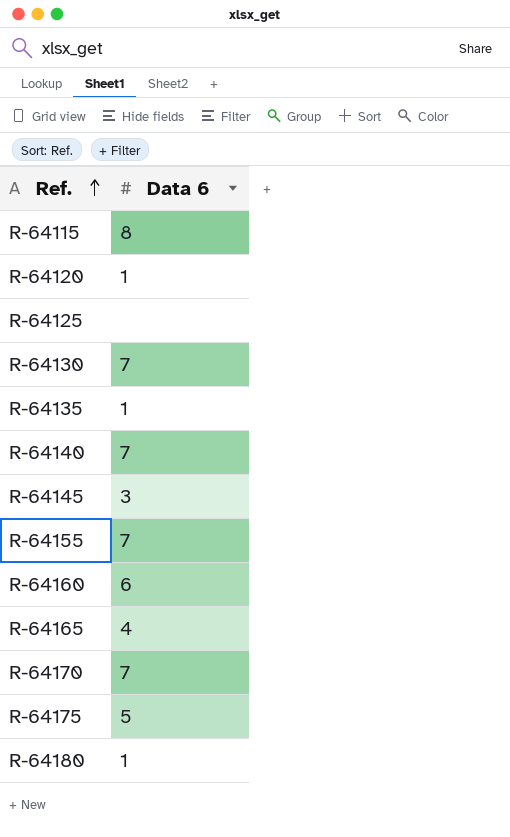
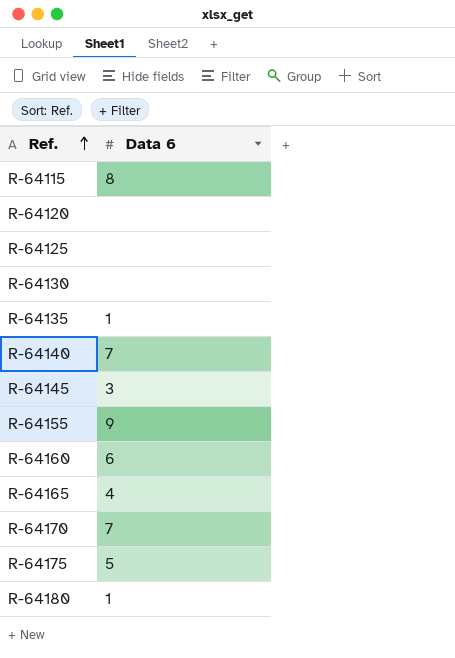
R-64120 | Data 6: 1 -> none
R-64130 | Data 6: 7 -> none
R-64155 | Data 6: 7 -> 9

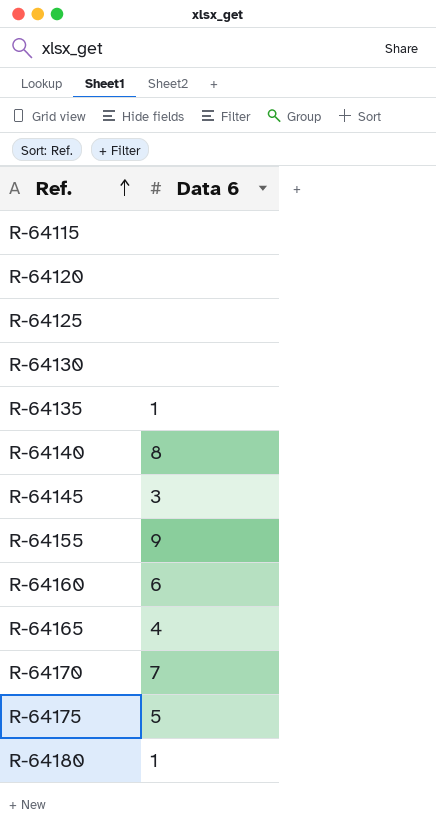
R-64115 | Data 6: 8 -> none
R-64140 | Data 6: 7 -> 8

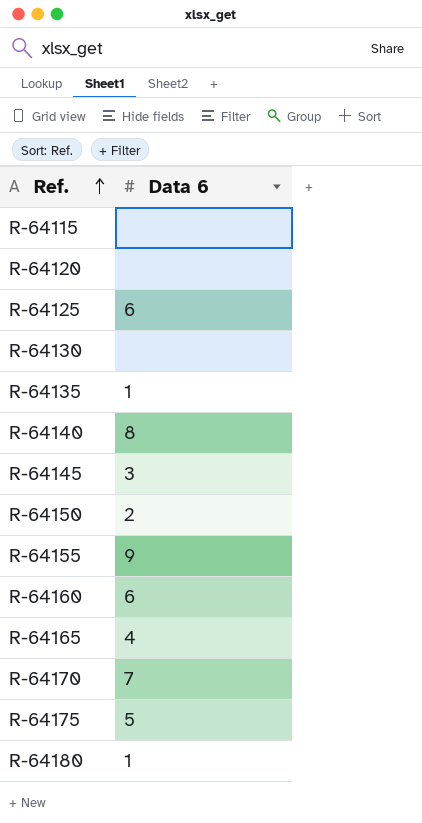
R-64125 | Data 6: none -> 6
row R-64150: none -> 2

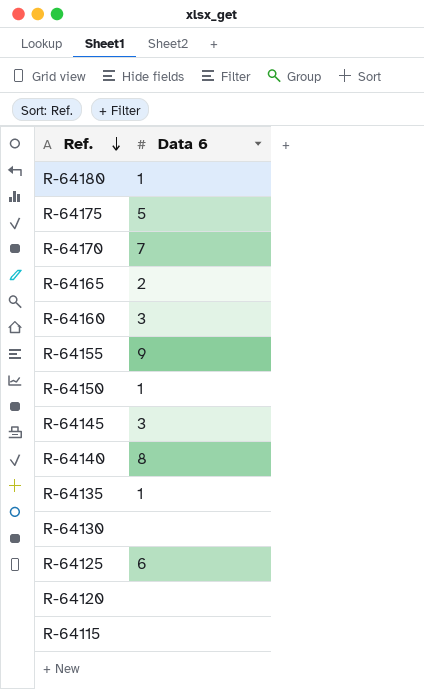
row order: Ref. ascending -> Ref. descending
R-64165 | Data 6: 4 -> 2
R-64160 | Data 6: 6 -> 3
R-64150 | Data 6: 2 -> 1

